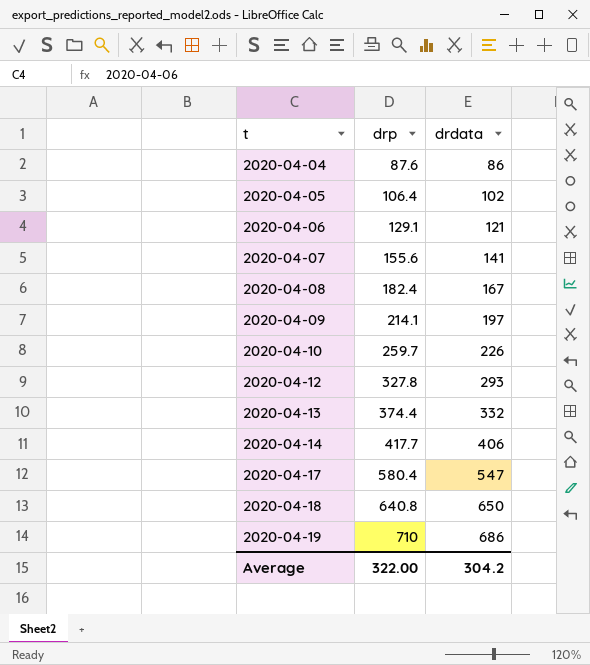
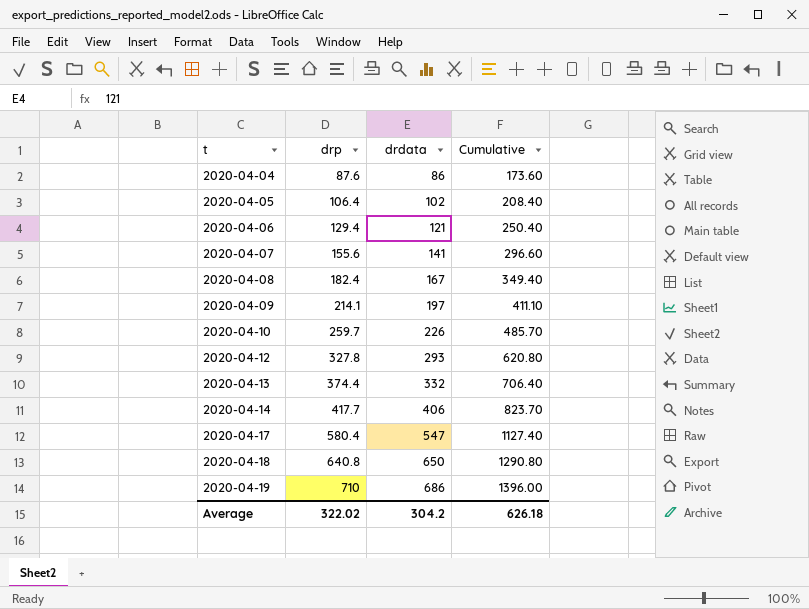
column Cumulative | formula: none -> [drp] + [drdata]
2020-04-06 | drp: 129.1 -> 129.4
Average | drp: 322.00 -> 322.02

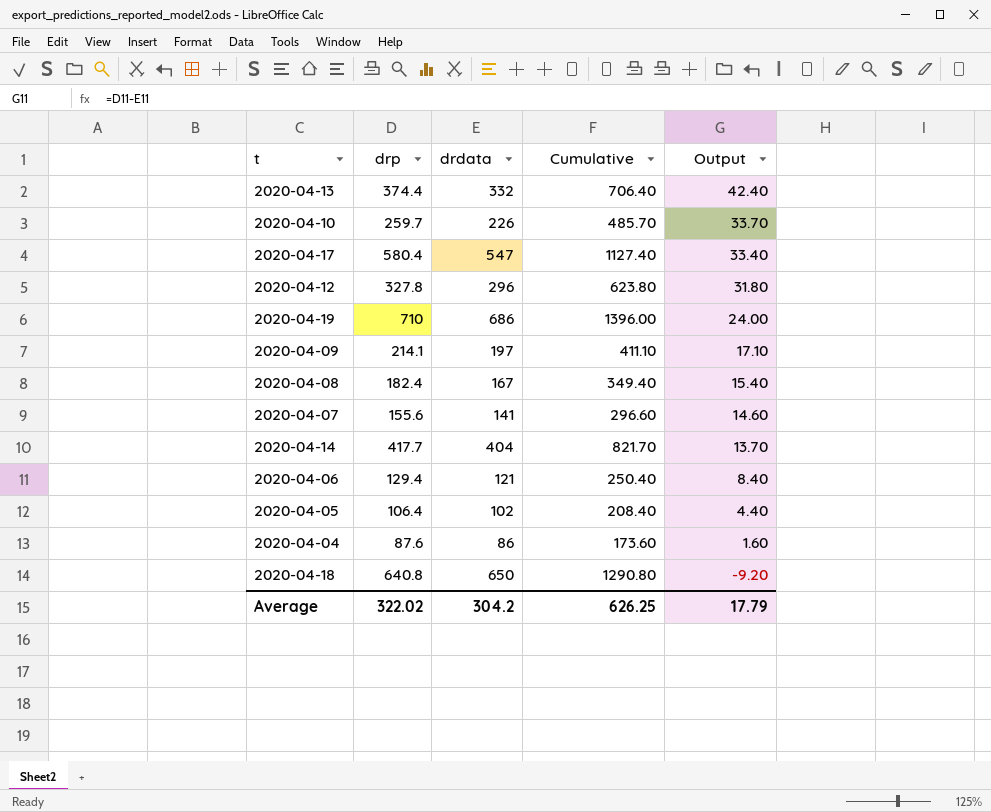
row order: t ascending -> Output descending
column Output | formula: none -> [drp] - [drdata]
2020-04-12 | drdata: 293 -> 296
2020-04-12 | Cumulative: 620.80 -> 623.80
2020-04-14 | drdata: 406 -> 404
2020-04-14 | Cumulative: 823.70 -> 821.70
Average | Cumulative: 626.18 -> 626.25

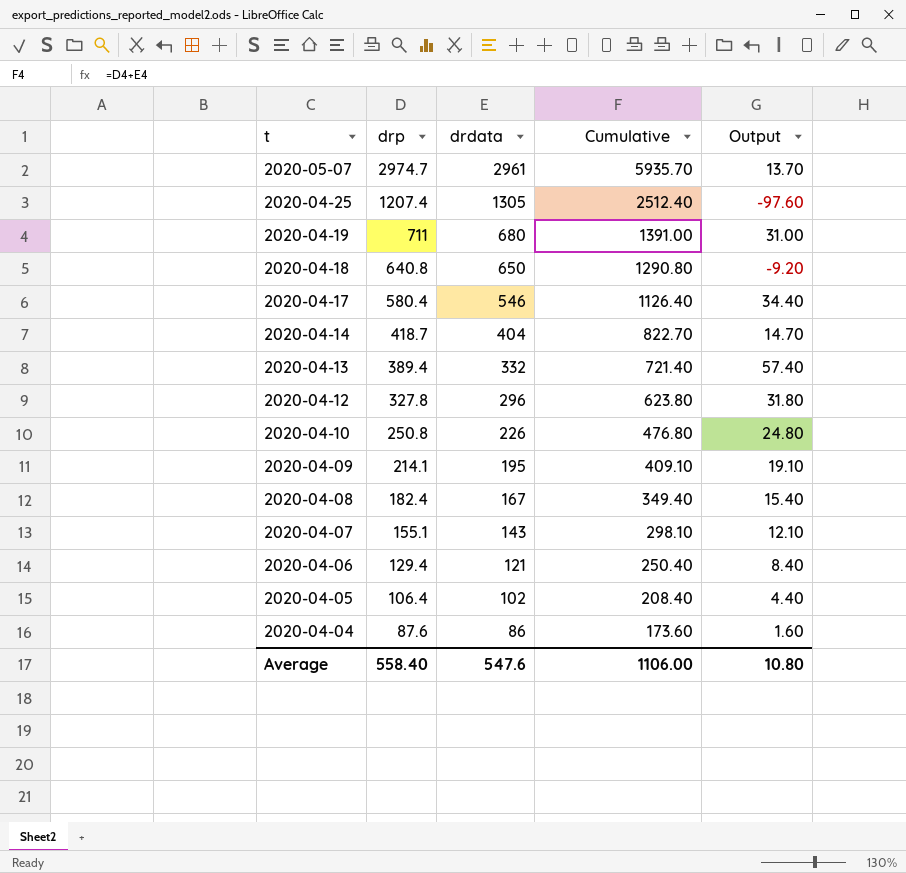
row order: Output descending -> t descending
row 2020-05-07: none -> 2974.7 | 2961 | 5935.70 | 13.70
row 2020-04-25: none -> 1207.4 | 1305 | 2512.40 | -97.60
2020-04-19 | drp: 710 -> 711
2020-04-19 | drdata: 686 -> 680
2020-04-19 | Cumulative: 1396.00 -> 1391.00
2020-04-19 | Output: 24.00 -> 31.00
2020-04-17 | drdata: 547 -> 546
2020-04-17 | Cumulative: 1127.40 -> 1126.40
2020-04-17 | Output: 33.40 -> 34.40
2020-04-14 | drp: 417.7 -> 418.7
2020-04-14 | Cumulative: 821.70 -> 822.70
2020-04-14 | Output: 13.70 -> 14.70
2020-04-13 | drp: 374.4 -> 389.4
2020-04-13 | Cumulative: 706.40 -> 721.40
2020-04-13 | Output: 42.40 -> 57.40
2020-04-10 | drp: 259.7 -> 250.8
2020-04-10 | Cumulative: 485.70 -> 476.80
2020-04-10 | Output: 33.70 -> 24.80
2020-04-09 | drdata: 197 -> 195
2020-04-09 | Cumulative: 411.10 -> 409.10
2020-04-09 | Output: 17.10 -> 19.10
2020-04-07 | drp: 155.6 -> 155.1
2020-04-07 | drdata: 141 -> 143
2020-04-07 | Cumulative: 296.60 -> 298.10
2020-04-07 | Output: 14.60 -> 12.10
Average | drp: 322.02 -> 558.40
Average | drdata: 304.2 -> 547.6
Average | Cumulative: 626.25 -> 1106.00
Average | Output: 17.79 -> 10.80

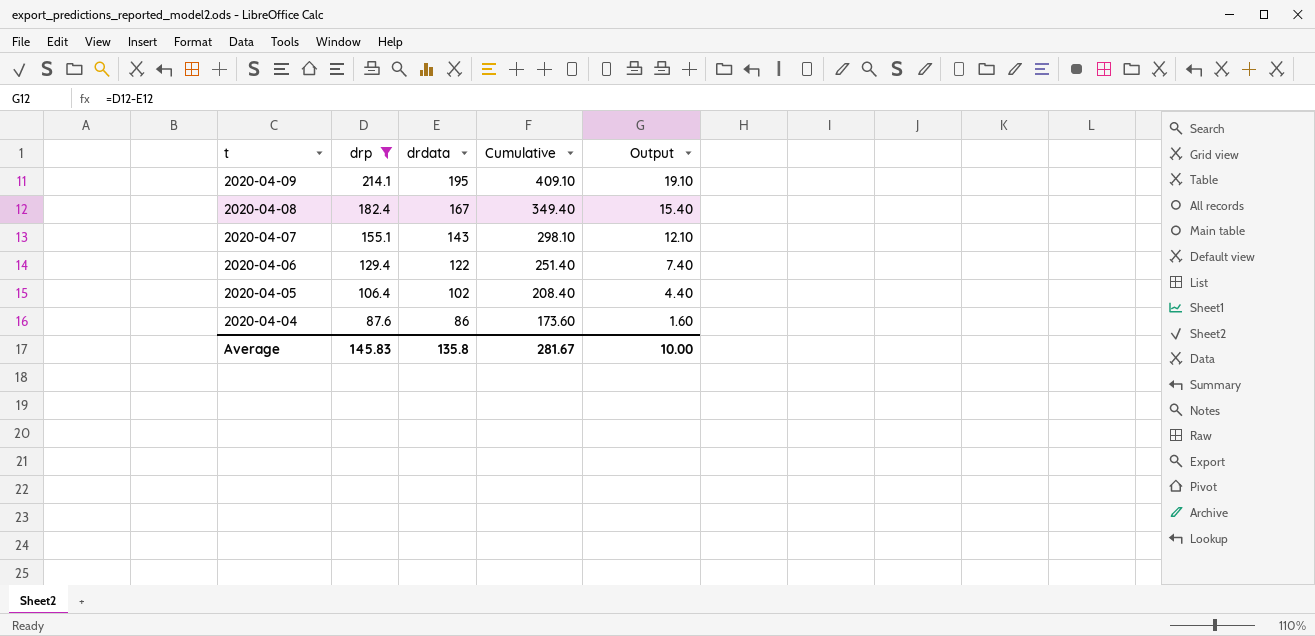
filter: none -> drp <= 214.1
2020-04-06 | drdata: 121 -> 122
2020-04-06 | Cumulative: 250.40 -> 251.40
2020-04-06 | Output: 8.40 -> 7.40
Average | drp: 558.40 -> 145.83
Average | drdata: 547.6 -> 135.8
Average | Cumulative: 1106.00 -> 281.67
Average | Output: 10.80 -> 10.00

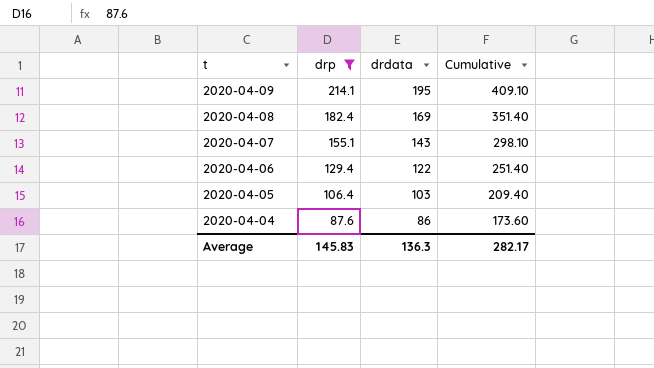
column Output | formula: [drp] - [drdata] -> none
2020-04-08 | drdata: 167 -> 169
2020-04-08 | Cumulative: 349.40 -> 351.40
2020-04-05 | drdata: 102 -> 103
2020-04-05 | Cumulative: 208.40 -> 209.40
Average | drdata: 135.8 -> 136.3
Average | Cumulative: 281.67 -> 282.17

